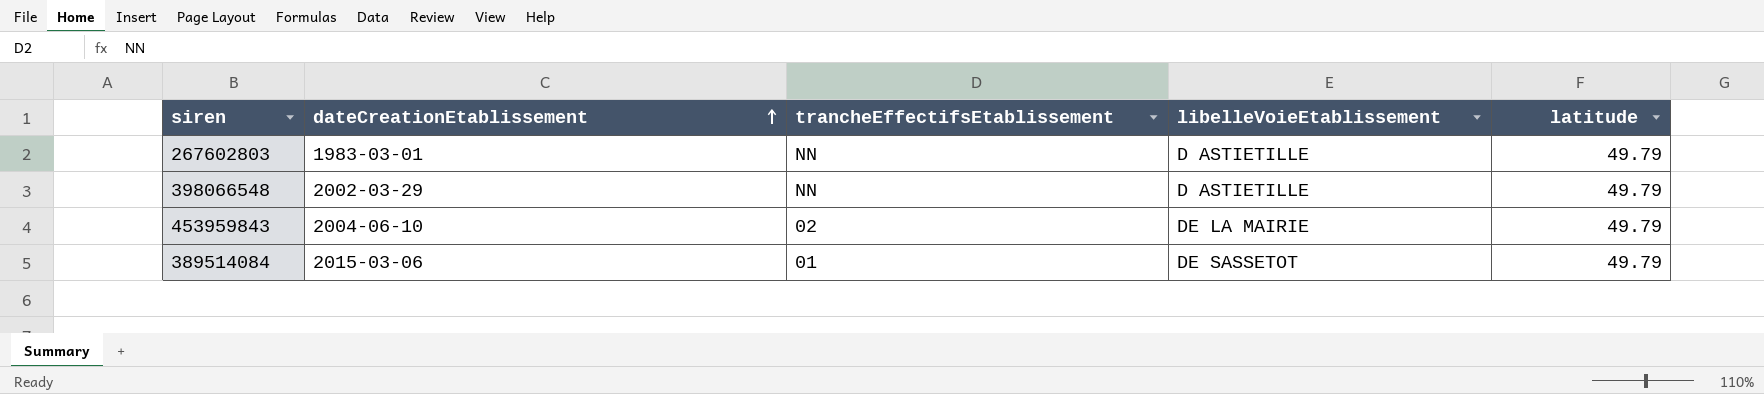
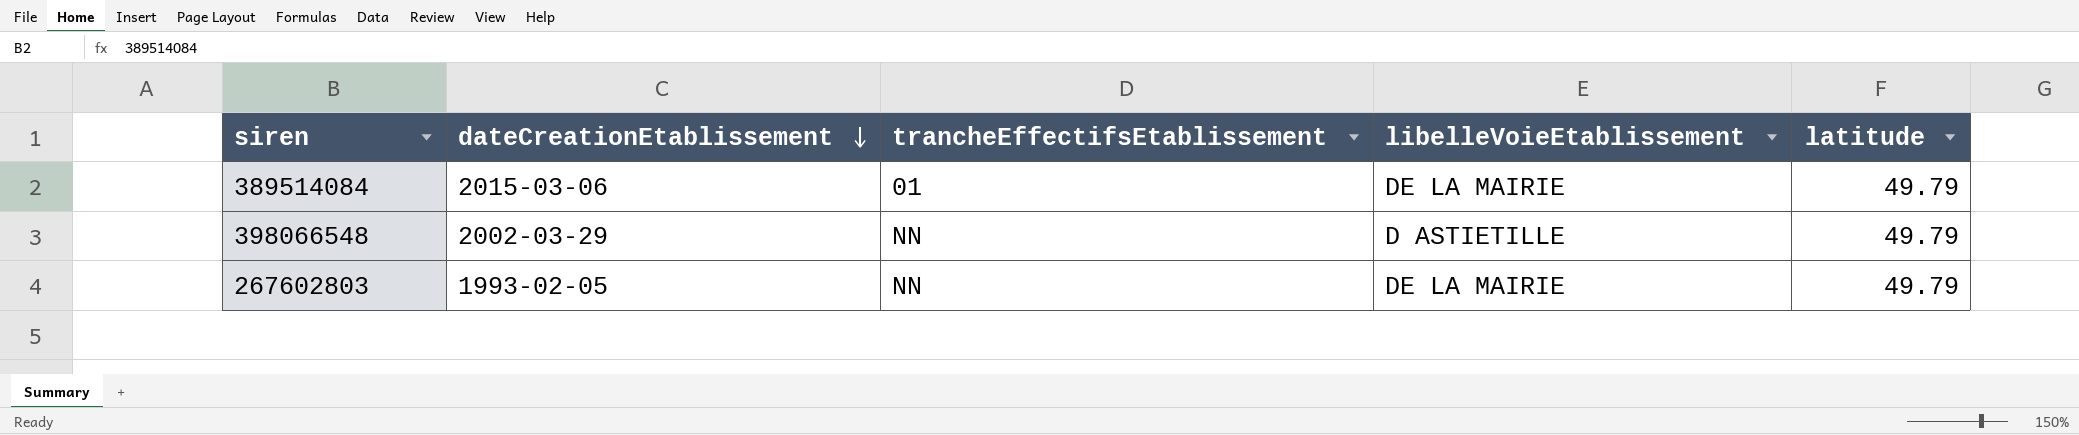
row order: dateCreationEtablissement ascending -> dateCreationEtablissement descending
row 453959843: 2004-06-10 | 02 | DE LA MAIRIE | 49.79 -> none
389514084 | libelleVoieEtablissement: DE SASSETOT -> DE LA MAIRIE
267602803 | dateCreationEtablissement: 1983-03-01 -> 1993-02-05
267602803 | libelleVoieEtablissement: D ASTIETILLE -> DE LA MAIRIE

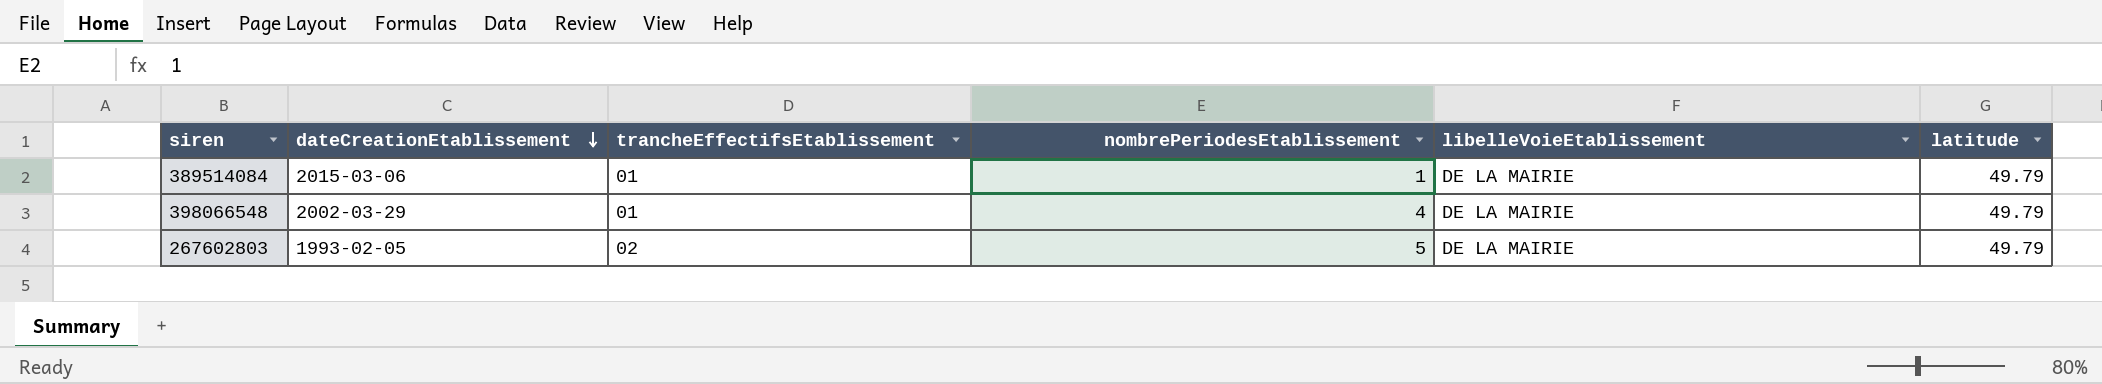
column nombrePeriodesEtablissement | position: none -> 4
398066548 | trancheEffectifsEtablissement: NN -> 01
398066548 | libelleVoieEtablissement: D ASTIETILLE -> DE LA MAIRIE
267602803 | trancheEffectifsEtablissement: NN -> 02

